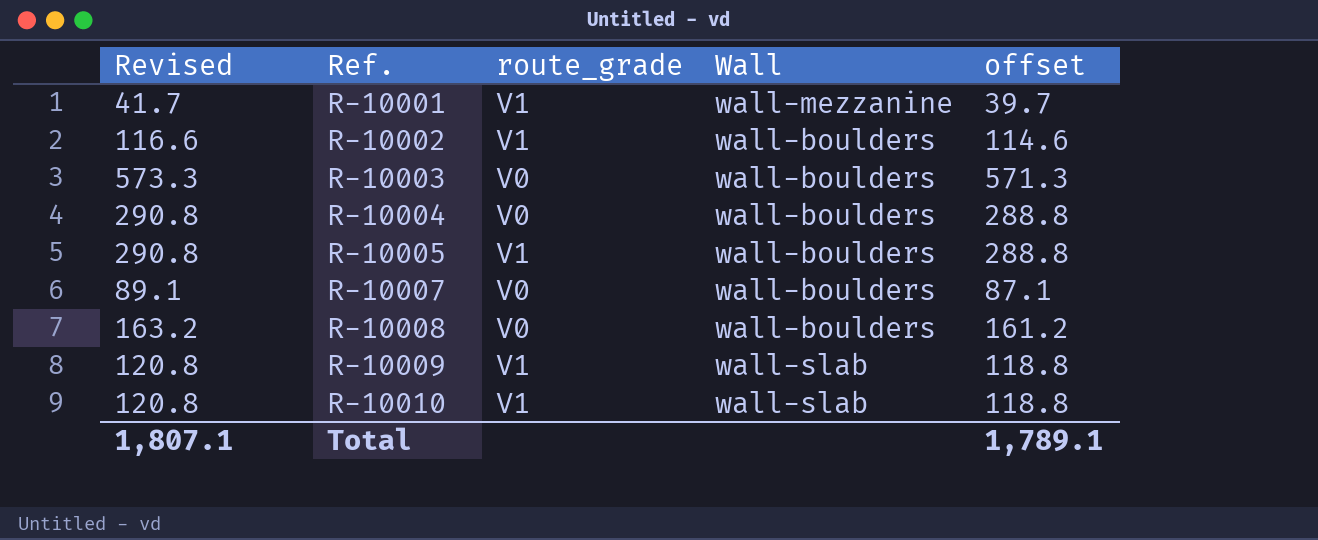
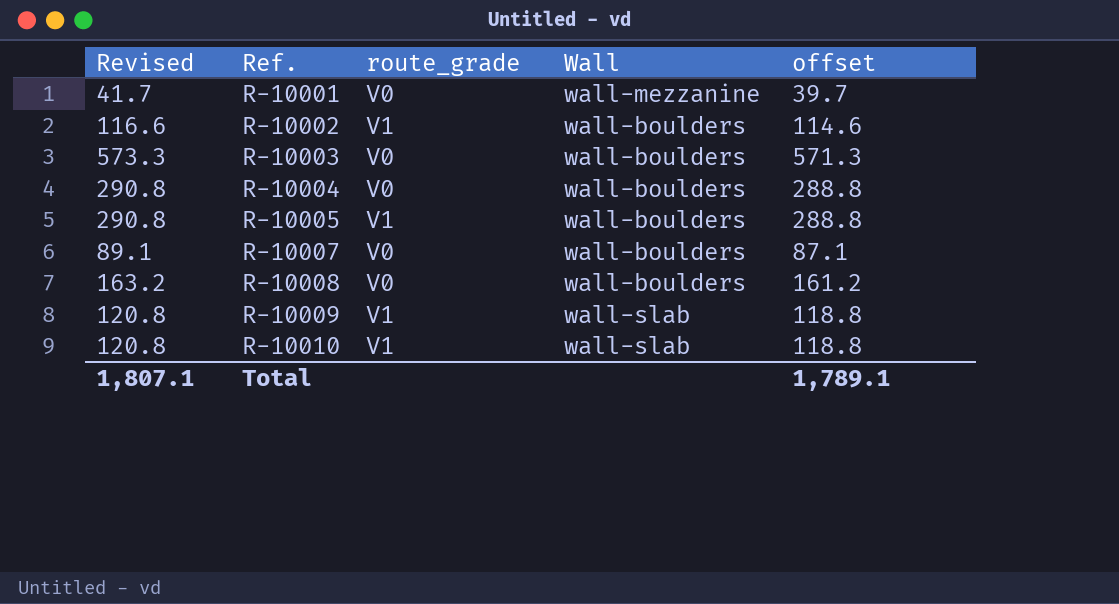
R-10001 | route_grade: V1 -> V0

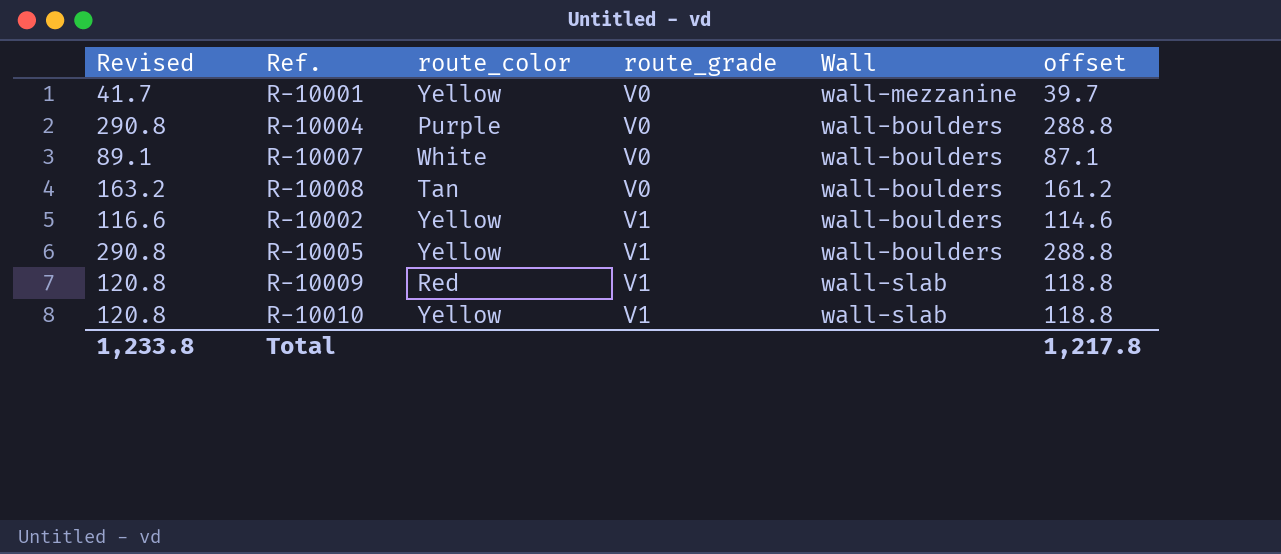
row order: Ref. ascending -> route_grade ascending
column route_color | position: none -> 3
row R-10003: 573.3 | V0 | wall-boulders | 571.3 -> none
Total | Revised: 1,807.1 -> 1,233.8
Total | offset: 1,789.1 -> 1,217.8

